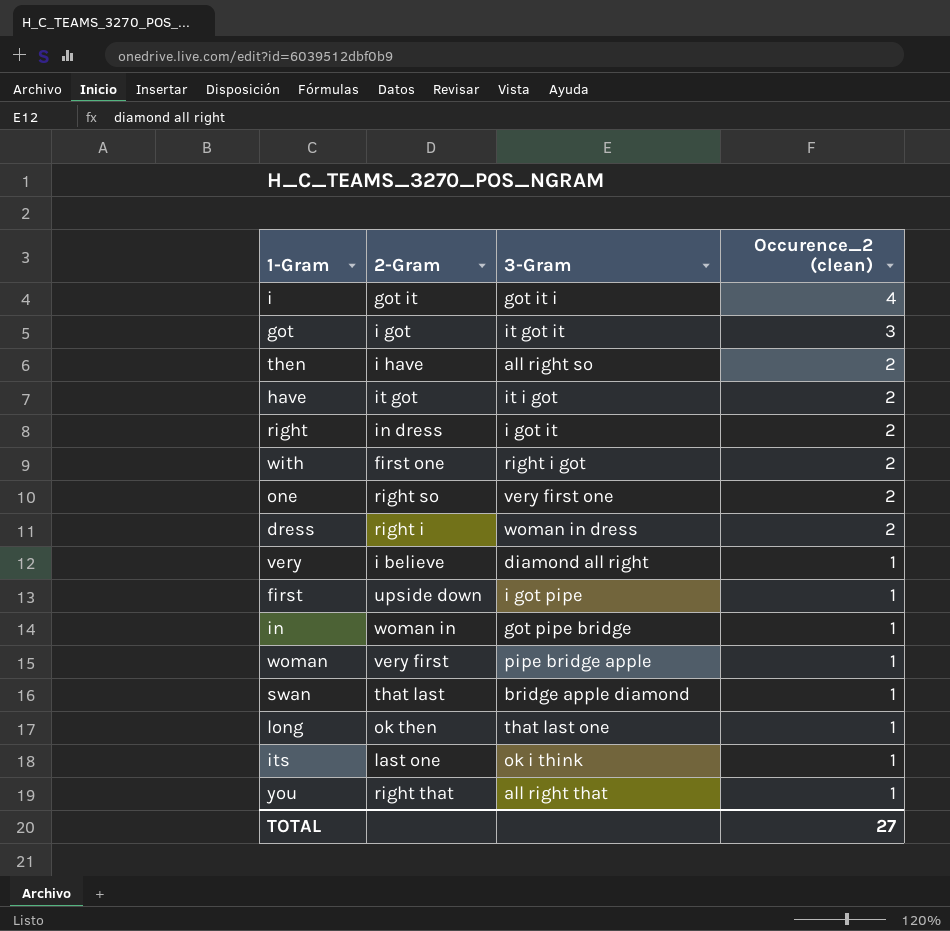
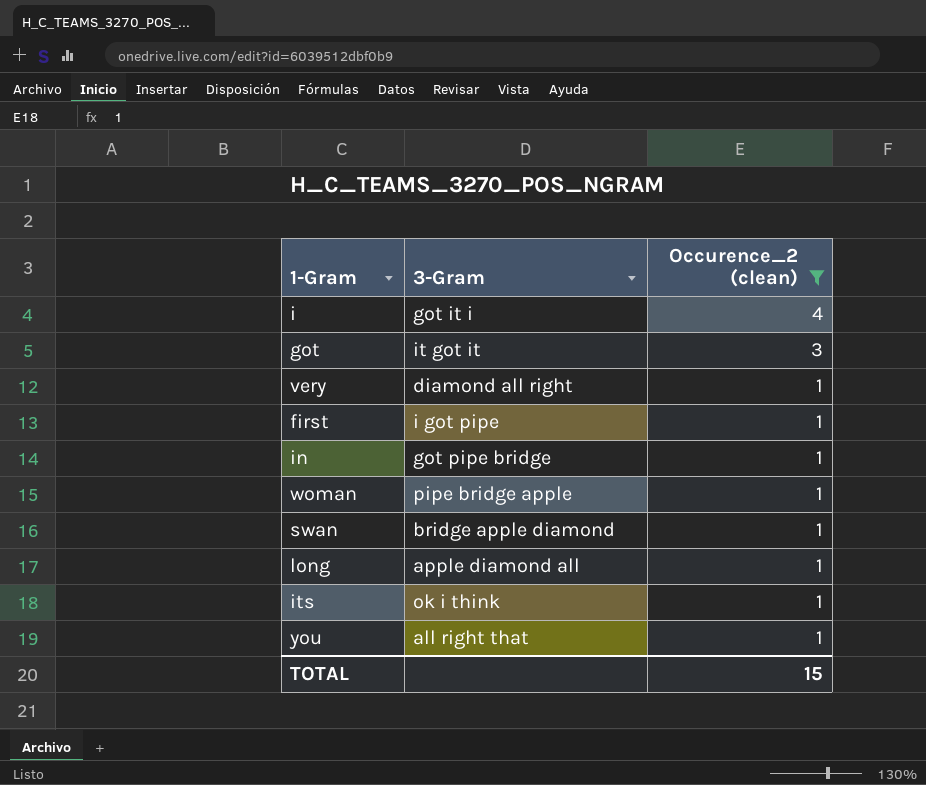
filter: none -> Occurence_2 (clean) != 2
column 2-Gram | position: 2 -> none
long | 3-Gram: that last one -> apple diamond all
TOTAL | Occurence_2 (clean): 27 -> 15

